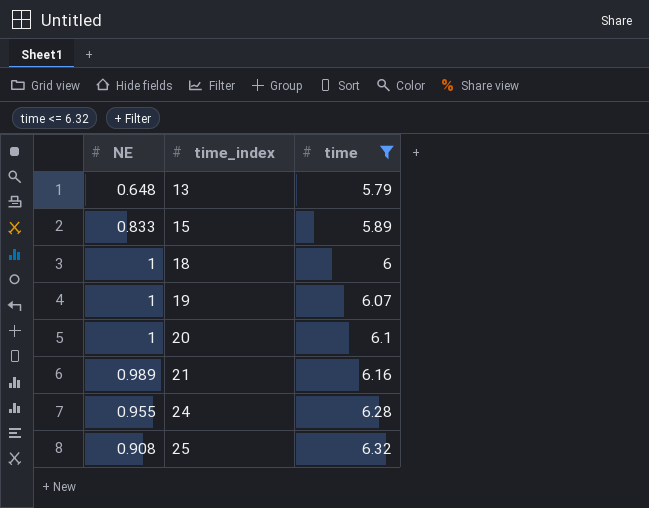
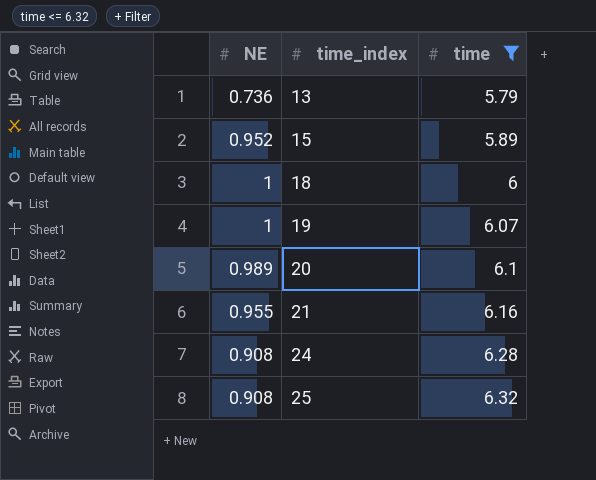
13 | NE: 0.648 -> 0.736
15 | NE: 0.833 -> 0.952
20 | NE: 1 -> 0.989
21 | NE: 0.989 -> 0.955
24 | NE: 0.955 -> 0.908

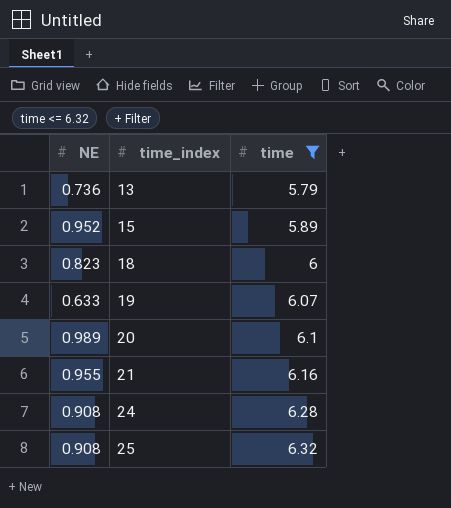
18 | NE: 1 -> 0.823
19 | NE: 1 -> 0.633

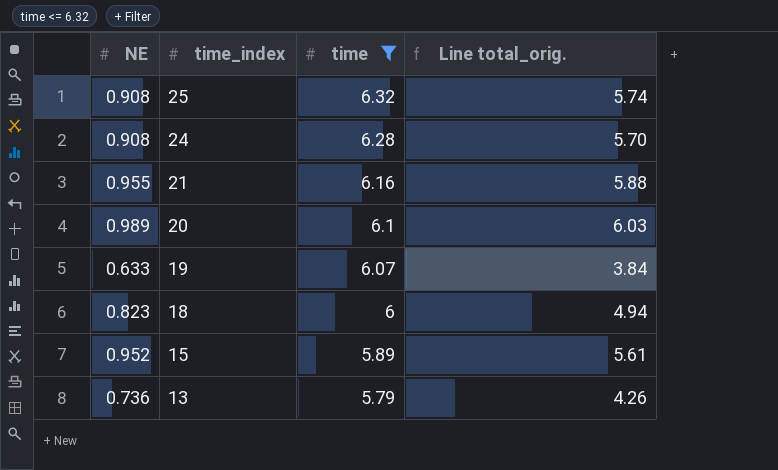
row order: time_index ascending -> time_index descending
column Line total_orig. | formula: none -> [NE] * [time]

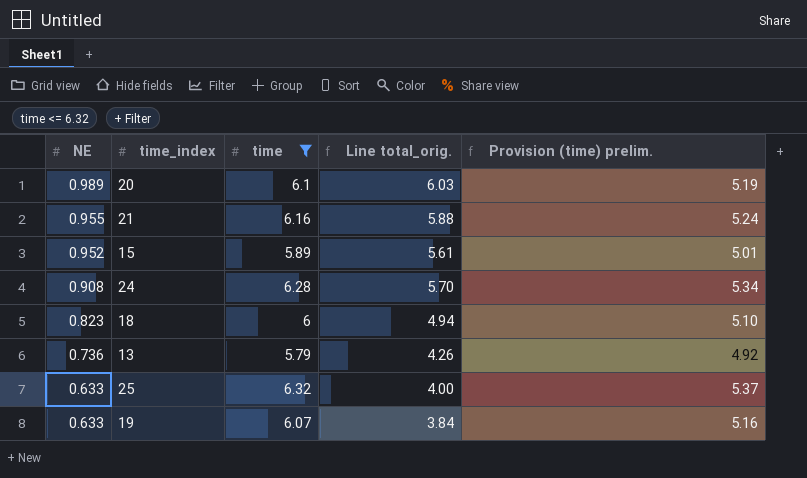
row order: time_index descending -> NE descending
column Provision (time) prelim. | formula: none -> [time] * 0.85
25 | NE: 0.908 -> 0.633
25 | Line total_orig.: 5.74 -> 4.00

